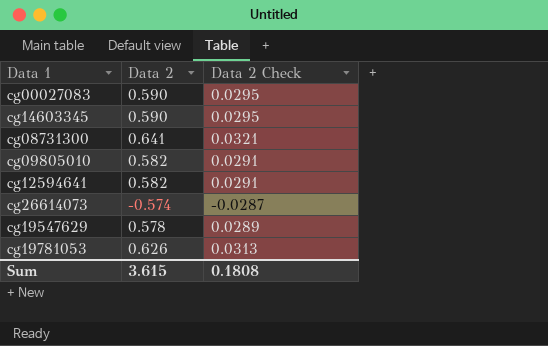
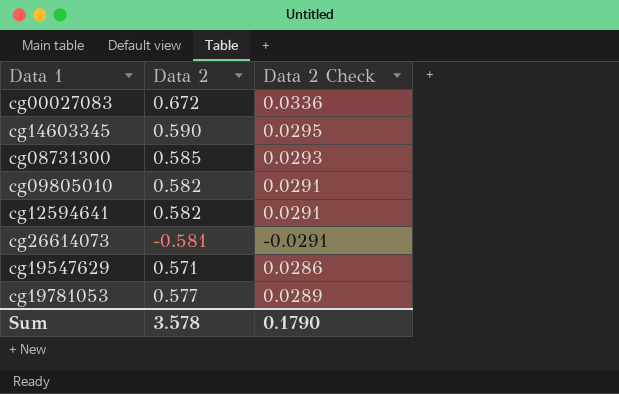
cg00027083 | Data 2: 0.590 -> 0.672
cg00027083 | Data 2 Check: 0.0295 -> 0.0336
cg08731300 | Data 2: 0.641 -> 0.585
cg08731300 | Data 2 Check: 0.0321 -> 0.0293
cg26614073 | Data 2: -0.574 -> -0.581
cg26614073 | Data 2 Check: -0.0287 -> -0.0291
cg19547629 | Data 2: 0.578 -> 0.571
cg19547629 | Data 2 Check: 0.0289 -> 0.0286
cg19781053 | Data 2: 0.626 -> 0.577
cg19781053 | Data 2 Check: 0.0313 -> 0.0289
Sum | Data 2: 3.615 -> 3.578
Sum | Data 2 Check: 0.1808 -> 0.1790

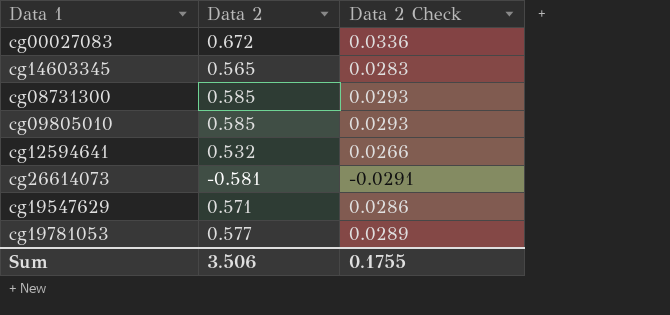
cg14603345 | Data 2: 0.590 -> 0.565
cg14603345 | Data 2 Check: 0.0295 -> 0.0283
cg09805010 | Data 2: 0.582 -> 0.585
cg09805010 | Data 2 Check: 0.0291 -> 0.0293
cg12594641 | Data 2: 0.582 -> 0.532
cg12594641 | Data 2 Check: 0.0291 -> 0.0266
Sum | Data 2: 3.578 -> 3.506
Sum | Data 2 Check: 0.1790 -> 0.1755

